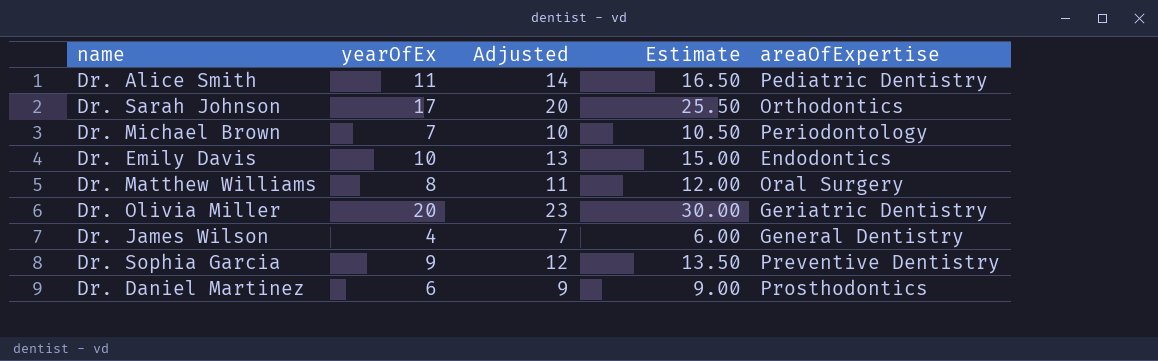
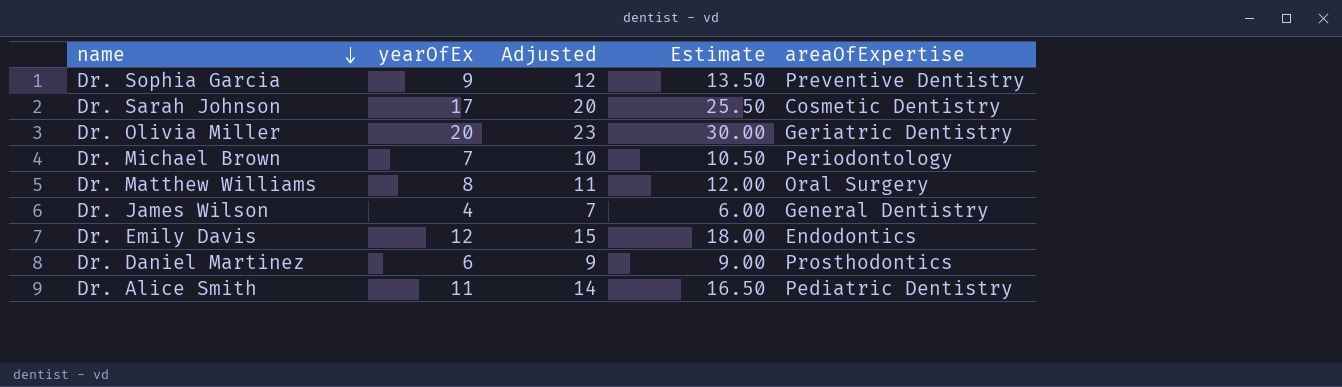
row order: none -> name descending
Dr. Sarah Johnson | areaOfExpertise: Orthodontics -> Cosmetic Dentistry
Dr. Emily Davis | yearOfEx: 10 -> 12
Dr. Emily Davis | Adjusted: 13 -> 15
Dr. Emily Davis | Estimate: 15.00 -> 18.00

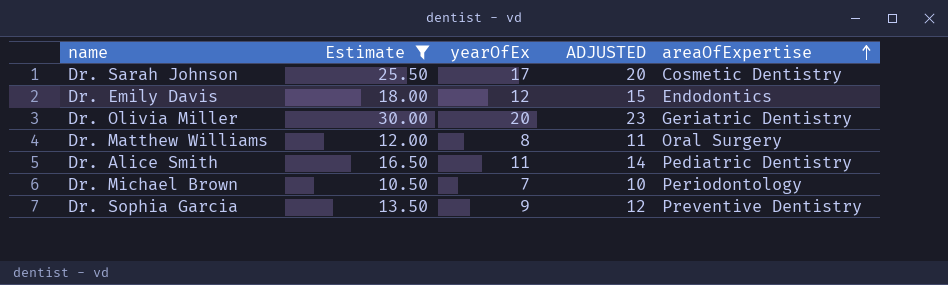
filter: none -> Estimate >= 10.50
row order: name descending -> areaOfExpertise ascending
column Estimate | position: 4 -> 2
column name: Adjusted -> ADJUSTED

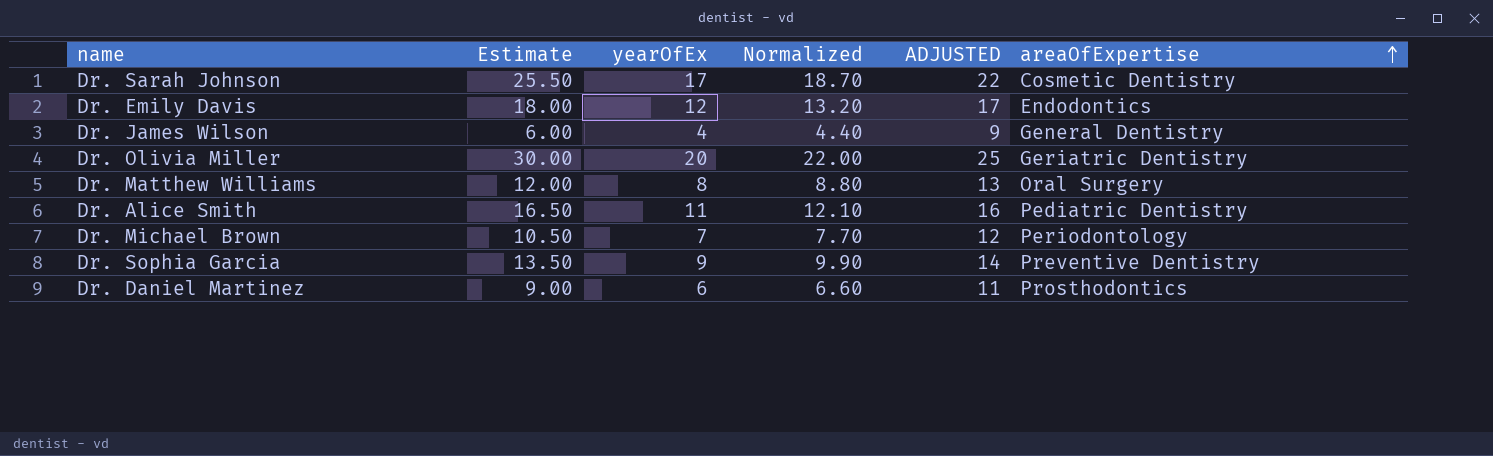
filter: Estimate >= 10.50 -> none
column Normalized | formula: none -> [yearOfEx] * 1.1
column ADJUSTED | formula: [yearOfEx] + 3 -> [yearOfEx] + 5

